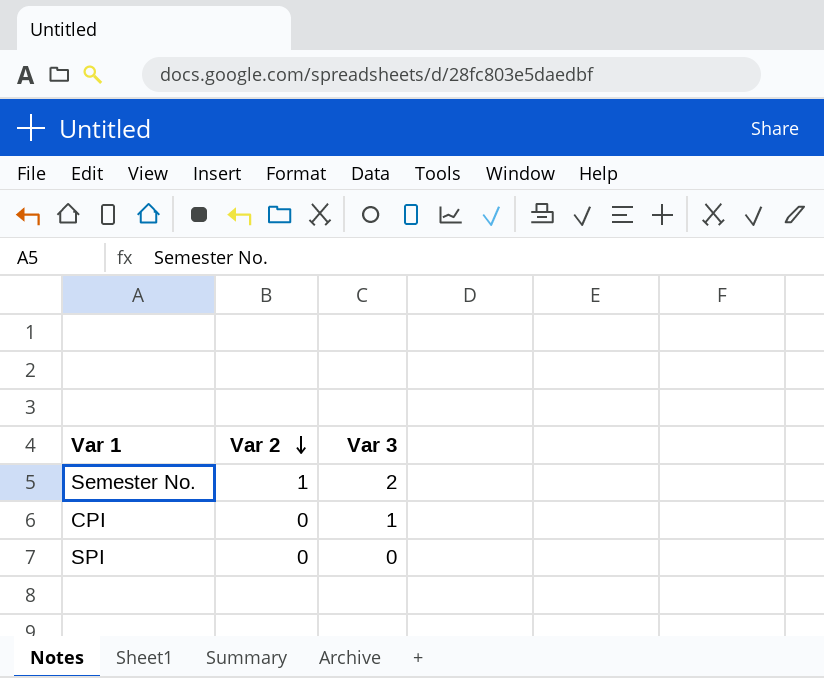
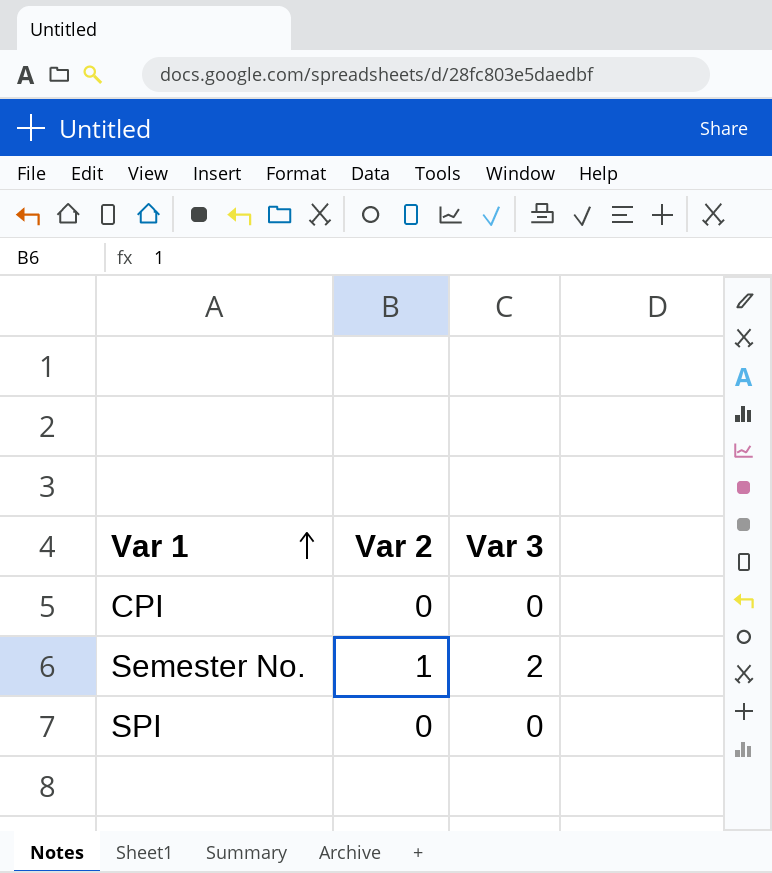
row order: Var 2 descending -> Var 1 ascending
CPI | Var 3: 1 -> 0

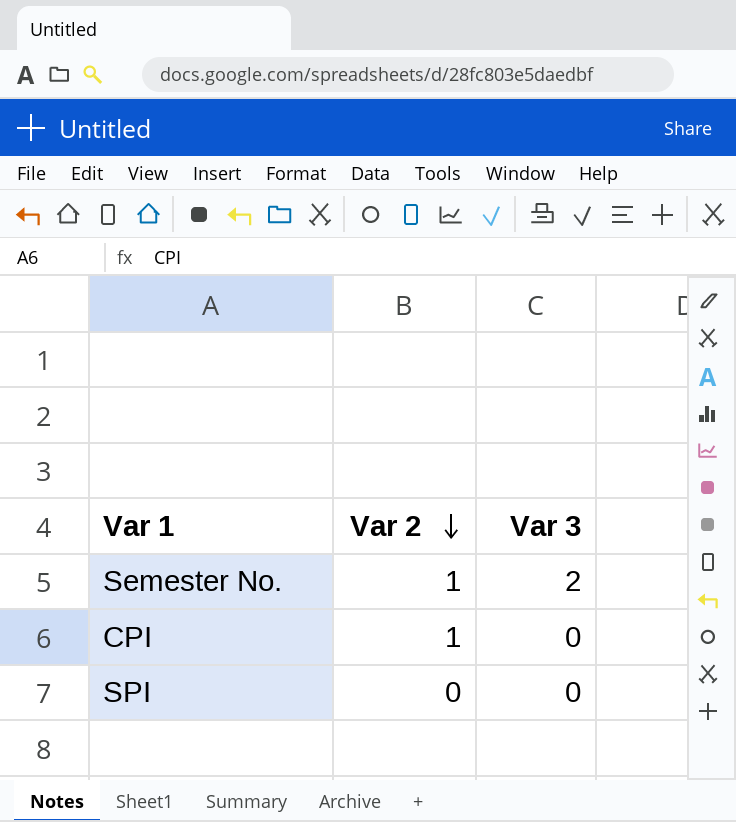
row order: Var 1 ascending -> Var 2 descending
CPI | Var 2: 0 -> 1

